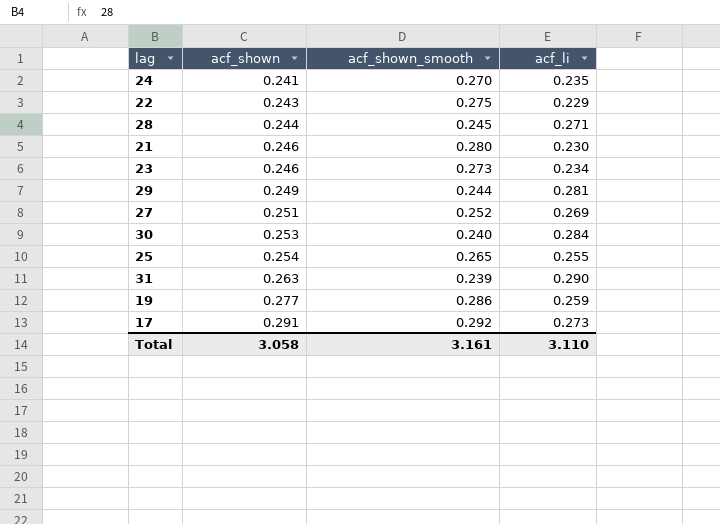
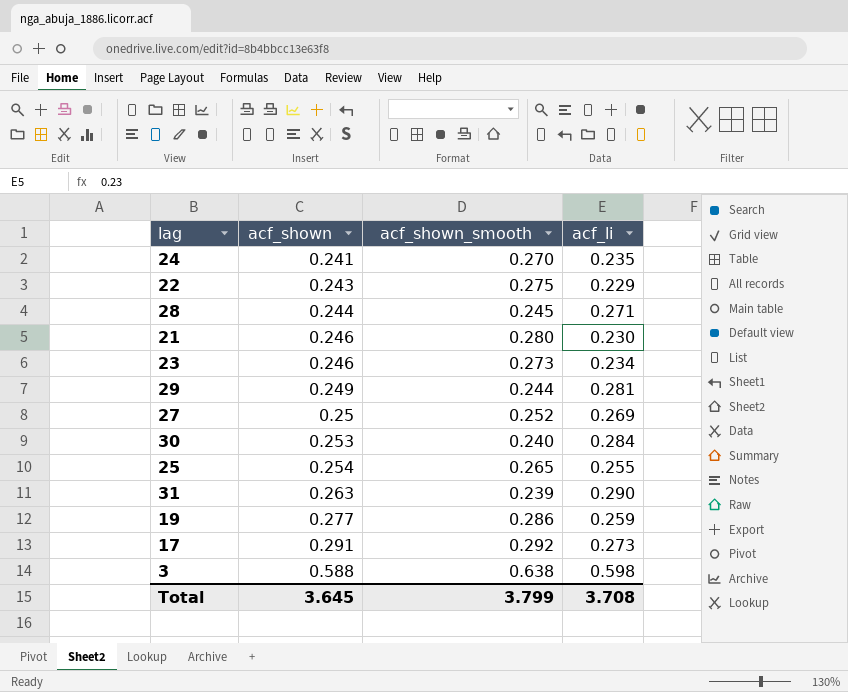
27 | acf_shown: 0.251 -> 0.25
row 3: none -> 0.588 | 0.638 | 0.598
Total | acf_shown: 3.058 -> 3.645
Total | acf_shown_smooth: 3.161 -> 3.799
Total | acf_li: 3.110 -> 3.708

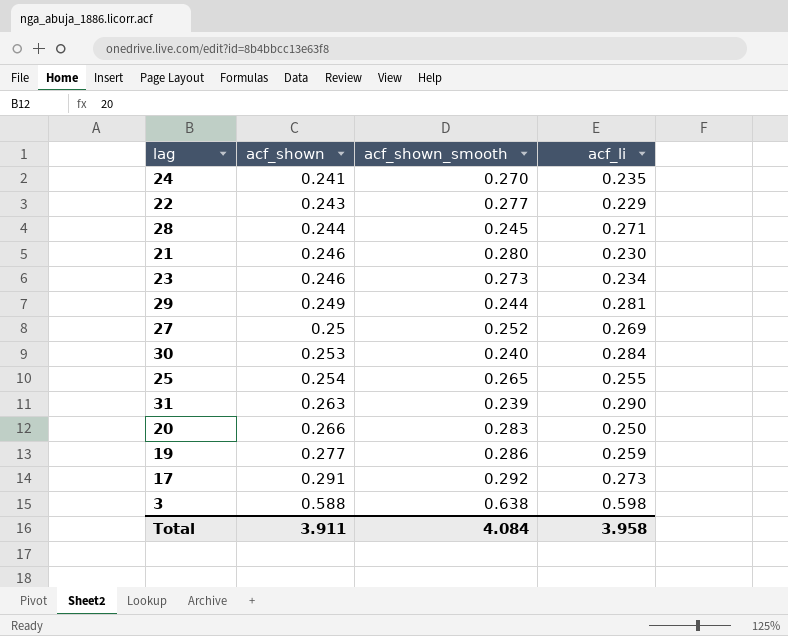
22 | acf_shown_smooth: 0.275 -> 0.277
row 20: none -> 0.266 | 0.283 | 0.250
Total | acf_shown: 3.645 -> 3.911
Total | acf_shown_smooth: 3.799 -> 4.084
Total | acf_li: 3.708 -> 3.958

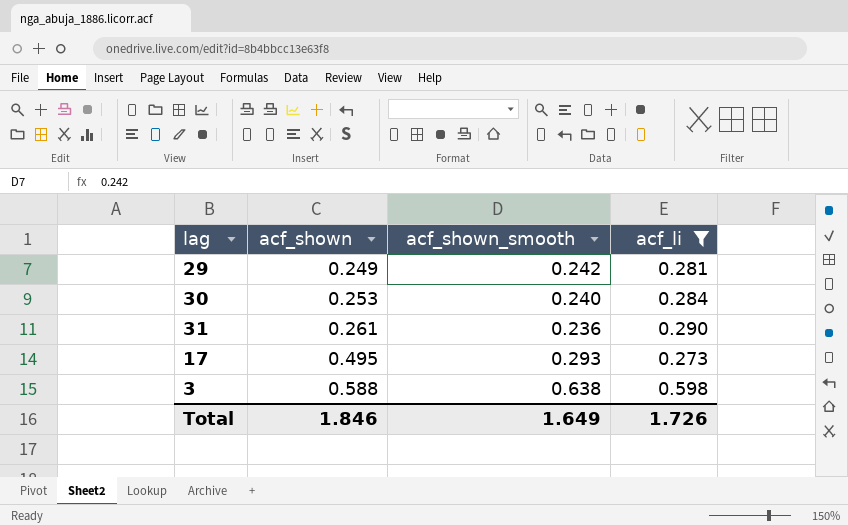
filter: none -> acf_li >= 0.273
29 | acf_shown_smooth: 0.244 -> 0.242
31 | acf_shown: 0.263 -> 0.261
31 | acf_shown_smooth: 0.239 -> 0.236
17 | acf_shown: 0.291 -> 0.495
17 | acf_shown_smooth: 0.292 -> 0.293
Total | acf_shown: 3.911 -> 1.846
Total | acf_shown_smooth: 4.084 -> 1.649
Total | acf_li: 3.958 -> 1.726

